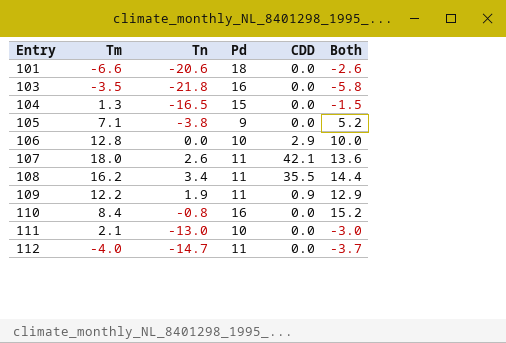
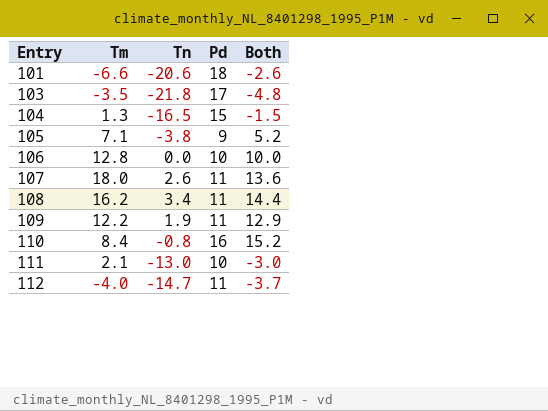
column CDD | position: 5 -> none
103 | Pd: 16 -> 17
103 | Both: -5.8 -> -4.8

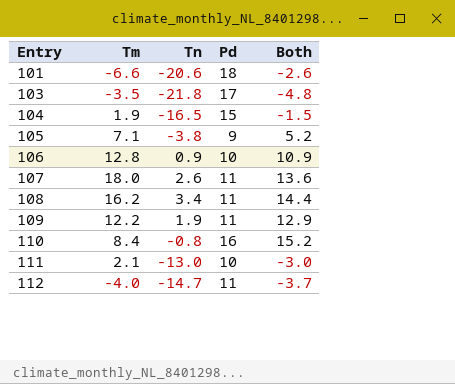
104 | Tm: 1.3 -> 1.9
106 | Tn: 0.0 -> 0.9
106 | Both: 10.0 -> 10.9

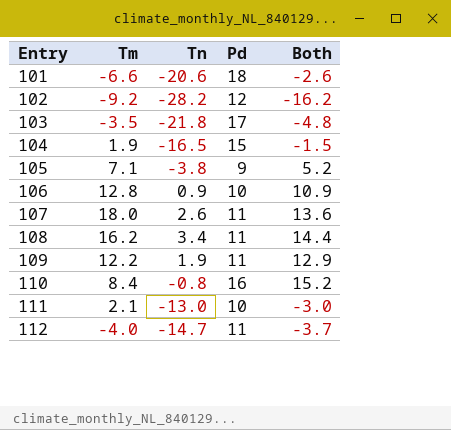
row 102: none -> -9.2 | -28.2 | 12 | -16.2

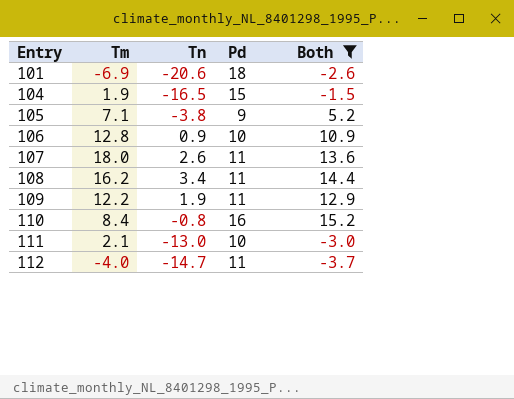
filter: none -> Both >= -3.7
101 | Tm: -6.6 -> -6.9

